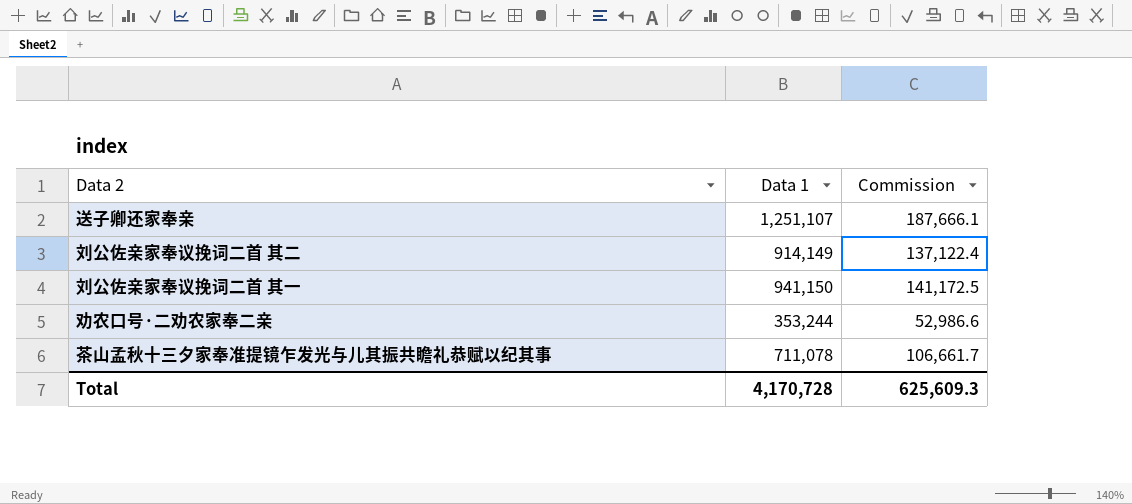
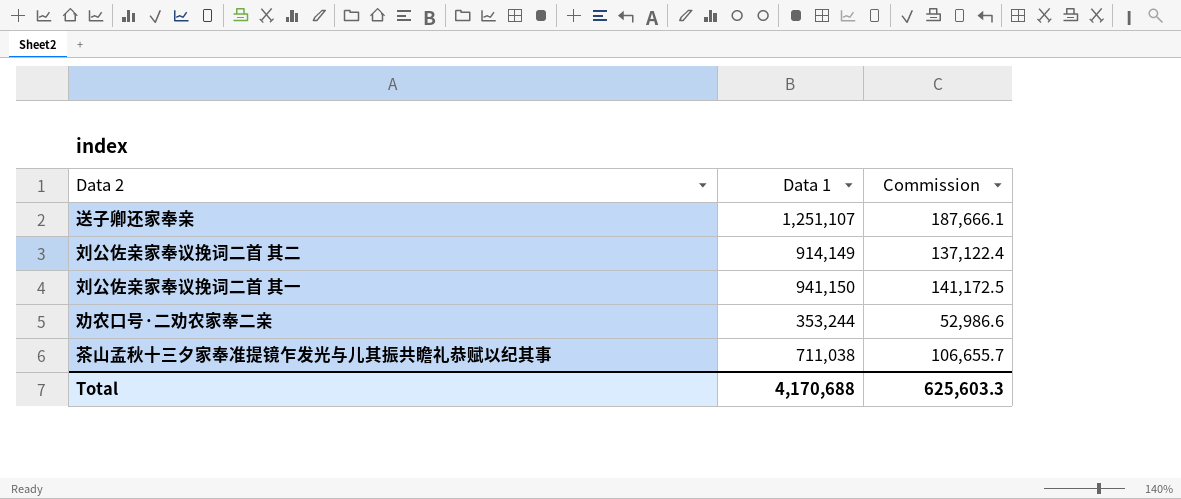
茶山孟秋十三夕家奉准提镜乍发光与儿其振共瞻礼恭赋以纪其事 | Data 1: 711,078 -> 711,038
茶山孟秋十三夕家奉准提镜乍发光与儿其振共瞻礼恭赋以纪其事 | Commission: 106,661.7 -> 106,655.7
Total | Data 1: 4,170,728 -> 4,170,688
Total | Commission: 625,609.3 -> 625,603.3

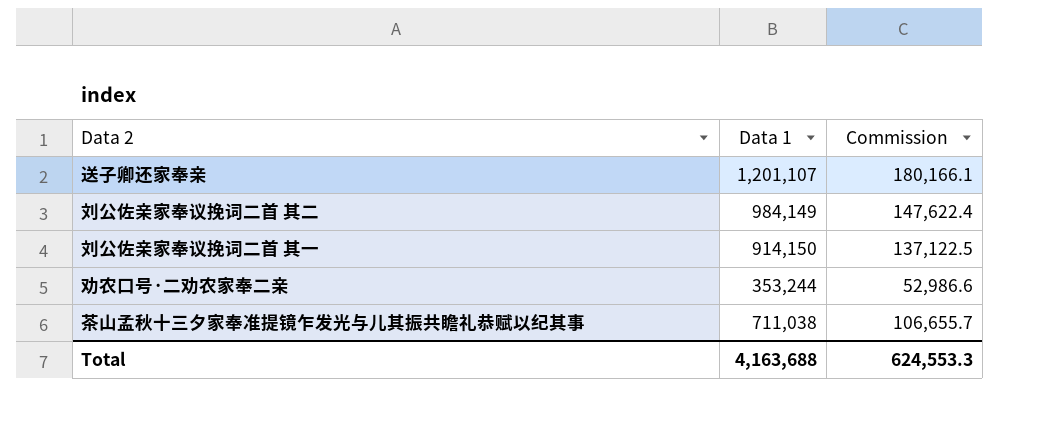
送子卿还家奉亲 | Data 1: 1,251,107 -> 1,201,107
送子卿还家奉亲 | Commission: 187,666.1 -> 180,166.1
刘公佐亲家奉议挽词二首 其二 | Data 1: 914,149 -> 984,149
刘公佐亲家奉议挽词二首 其二 | Commission: 137,122.4 -> 147,622.4
刘公佐亲家奉议挽词二首 其一 | Data 1: 941,150 -> 914,150
刘公佐亲家奉议挽词二首 其一 | Commission: 141,172.5 -> 137,122.5
Total | Data 1: 4,170,688 -> 4,163,688
Total | Commission: 625,603.3 -> 624,553.3

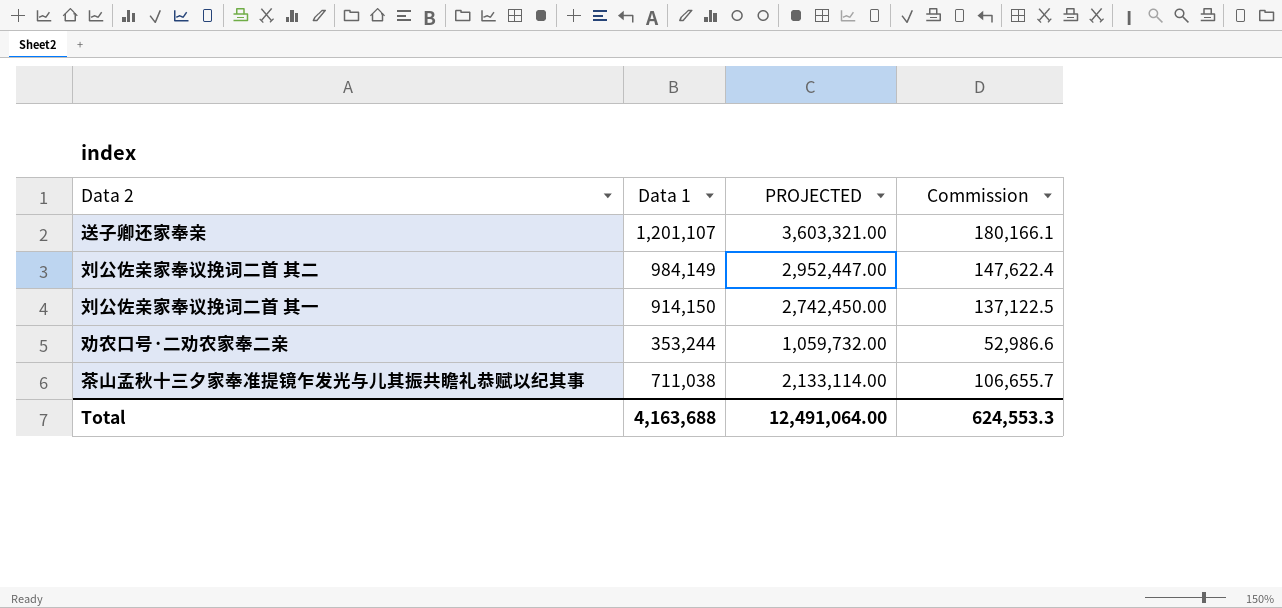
column PROJECTED | formula: none -> [Data 1] * 3

